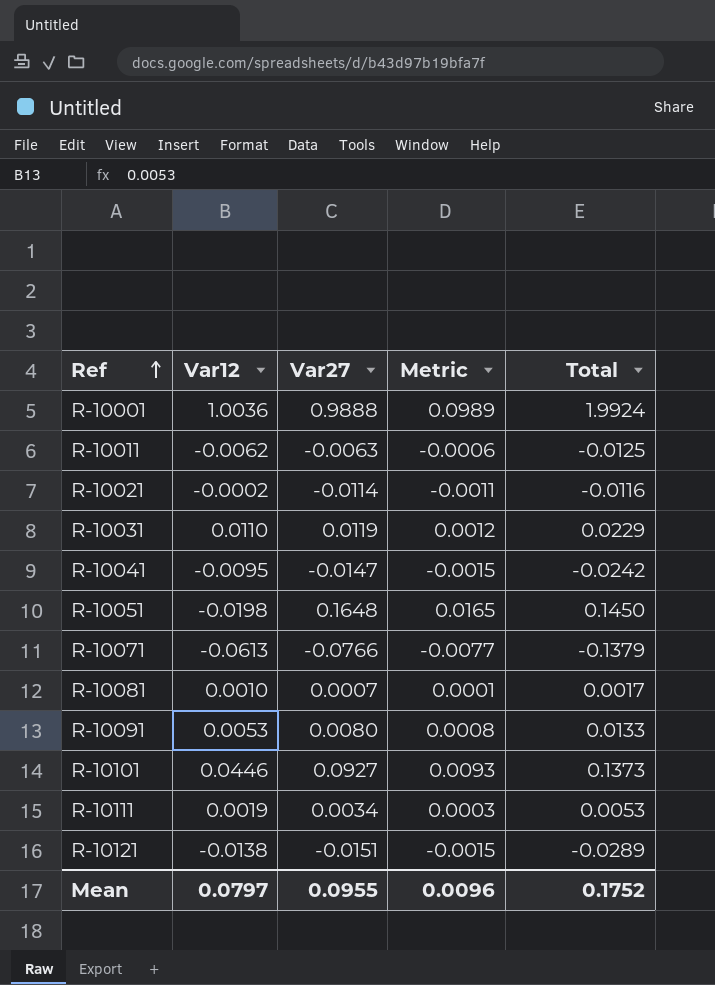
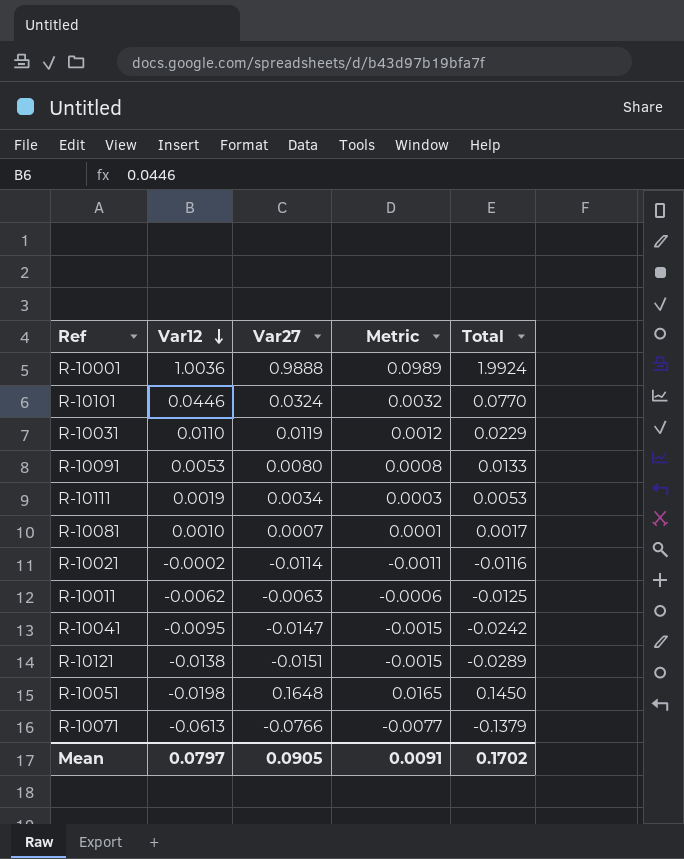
row order: Ref ascending -> Var12 descending
R-10101 | Var27: 0.0927 -> 0.0324
R-10101 | Metric: 0.0093 -> 0.0032
R-10101 | Total: 0.1373 -> 0.0770
Mean | Var27: 0.0955 -> 0.0905
Mean | Metric: 0.0096 -> 0.0091
Mean | Total: 0.1752 -> 0.1702

